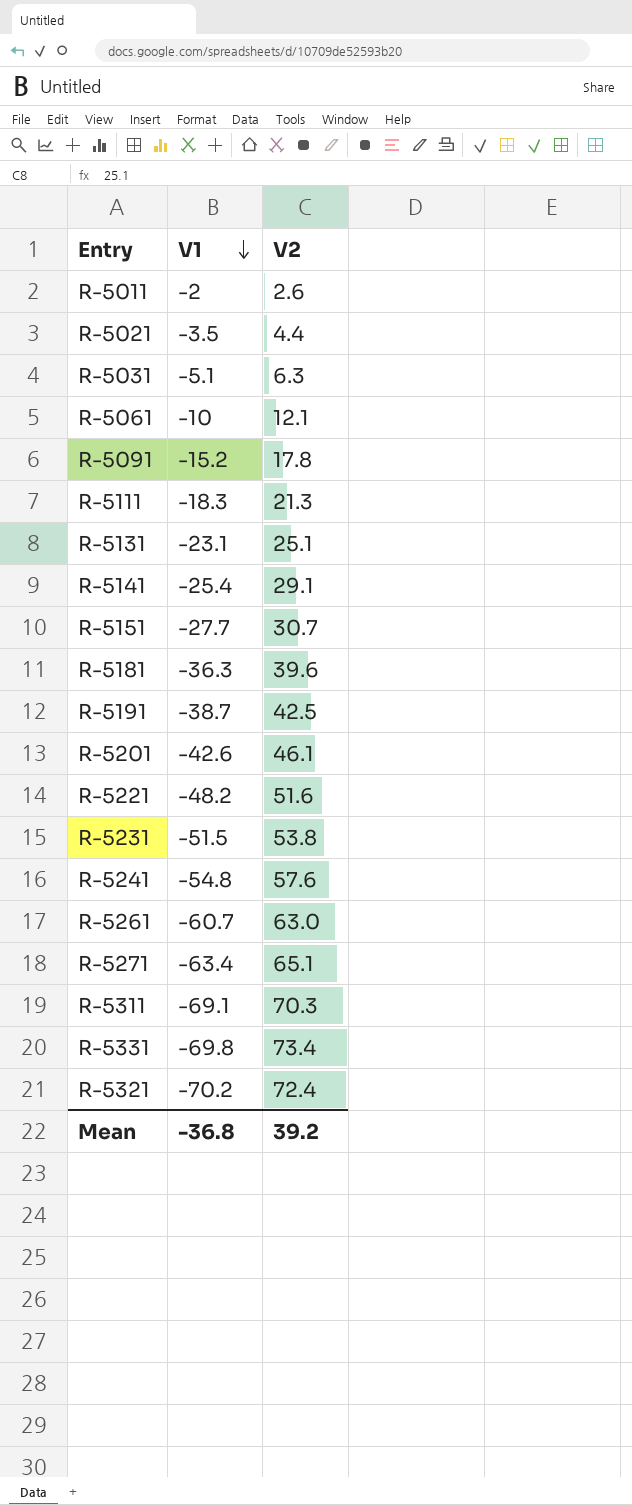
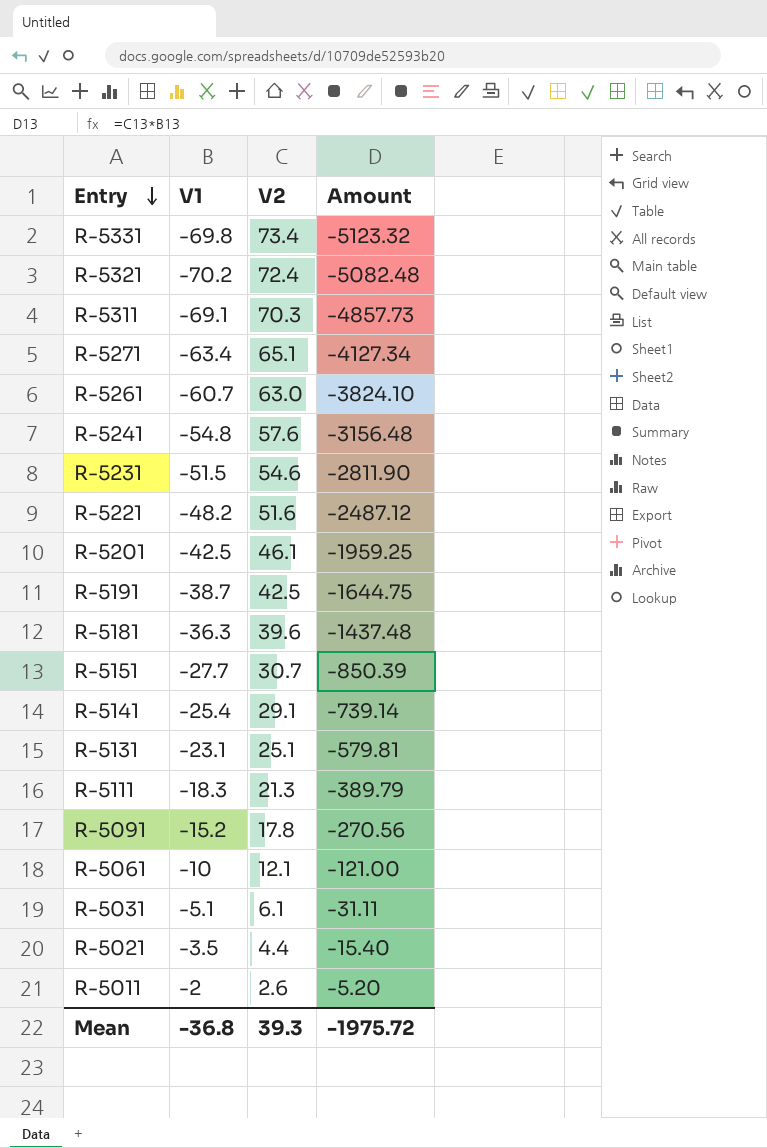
row order: V1 descending -> Entry descending
column Amount | formula: none -> [V1] * [V2]
R-5231 | V2: 53.8 -> 54.6
R-5201 | V1: -42.6 -> -42.5
R-5031 | V2: 6.3 -> 6.1
Mean | V2: 39.2 -> 39.3

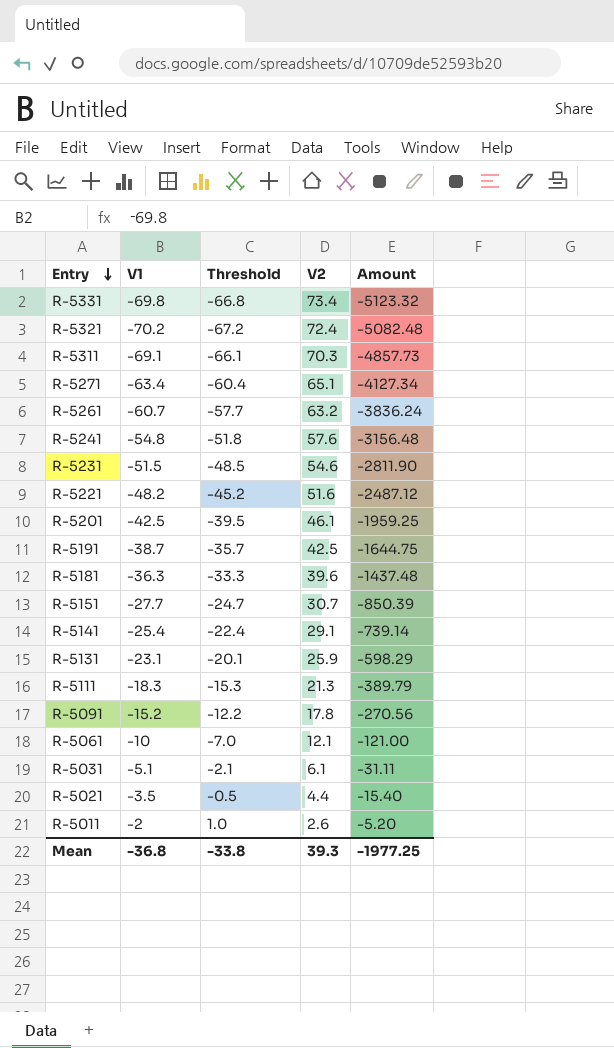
column Threshold | formula: none -> [V1] + 3
R-5261 | V2: 63.0 -> 63.2
R-5261 | Amount: -3824.10 -> -3836.24
R-5131 | V2: 25.1 -> 25.9
R-5131 | Amount: -579.81 -> -598.29
Mean | Amount: -1975.72 -> -1977.25

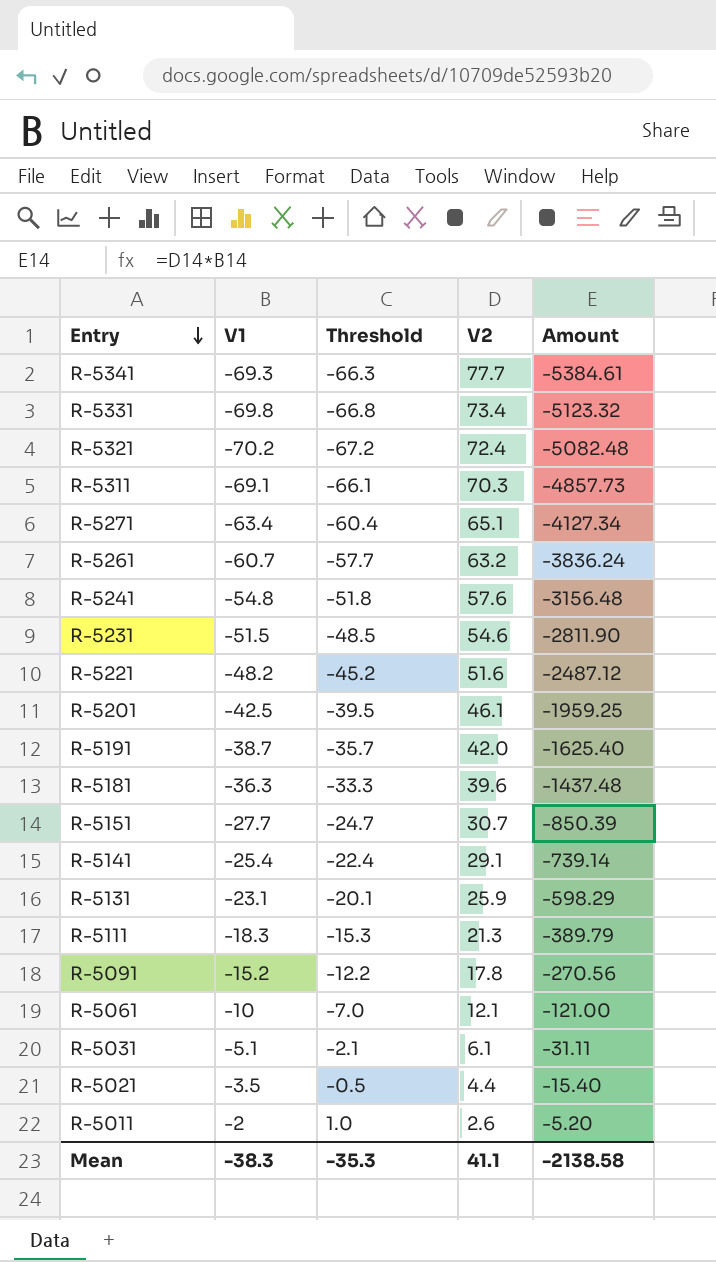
row R-5341: none -> -69.3 | -66.3 | 77.7 | -5384.61
R-5191 | V2: 42.5 -> 42.0
R-5191 | Amount: -1644.75 -> -1625.40
Mean | V1: -36.8 -> -38.3
Mean | Threshold: -33.8 -> -35.3
Mean | V2: 39.3 -> 41.1
Mean | Amount: -1977.25 -> -2138.58

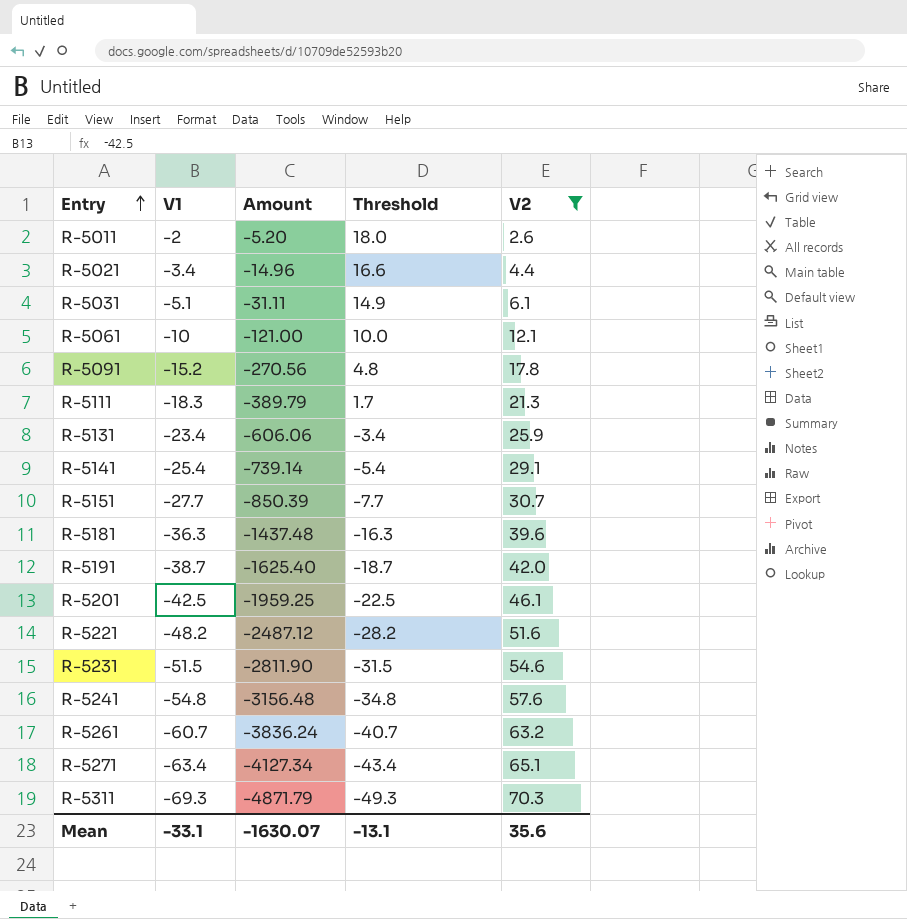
filter: none -> V2 <= 70.3
row order: Entry descending -> Entry ascending
column Amount | position: 5 -> 3
column Threshold | formula: [V1] + 3 -> [V1] + 20
R-5021 | V1: -3.5 -> -3.4
R-5021 | Amount: -15.40 -> -14.96
R-5131 | V1: -23.1 -> -23.4
R-5131 | Amount: -598.29 -> -606.06
R-5311 | V1: -69.1 -> -69.3
R-5311 | Amount: -4857.73 -> -4871.79
Mean | V1: -38.3 -> -33.1
Mean | Amount: -2138.58 -> -1630.07
Mean | Threshold: -35.3 -> -13.1
Mean | V2: 41.1 -> 35.6

